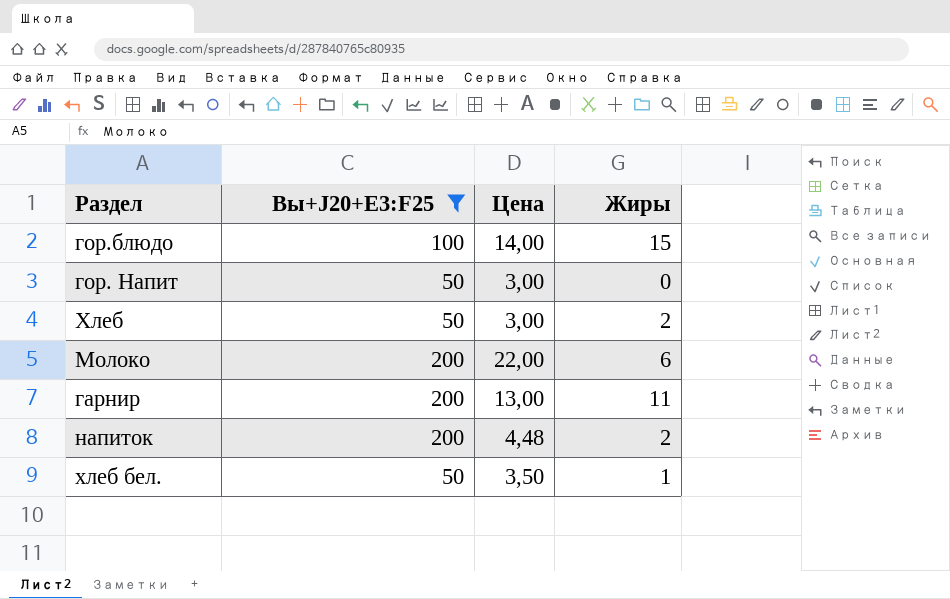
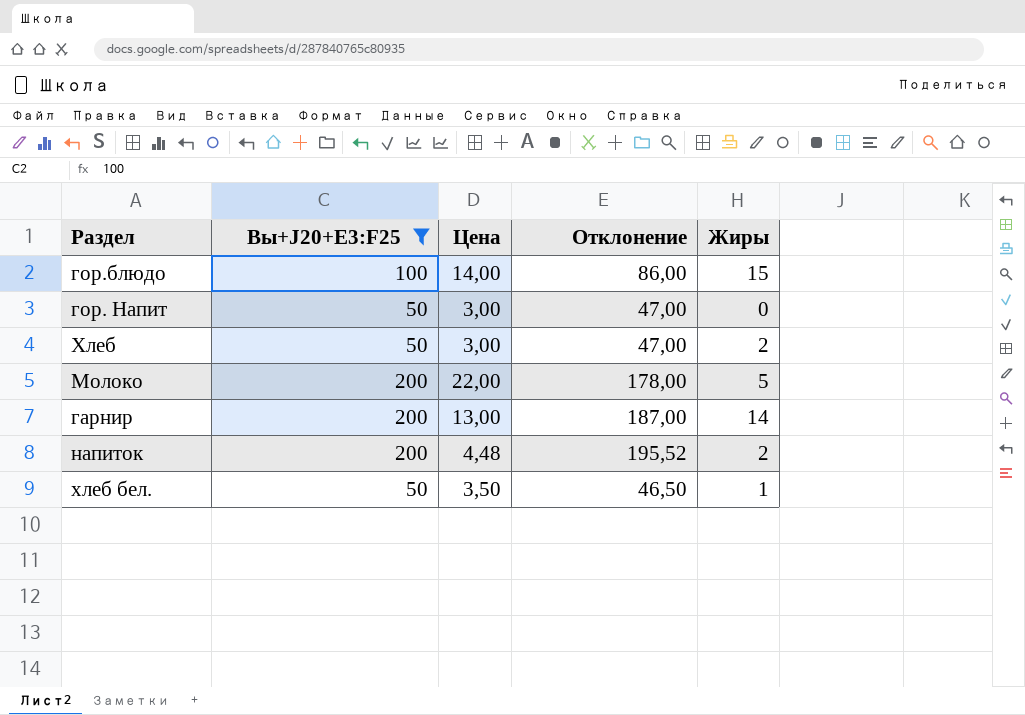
column Отклонение | formula: none -> [Вы+J20+E3:F25] - [Цена]
Молоко | Жиры: 6 -> 5
гарнир | Жиры: 11 -> 14

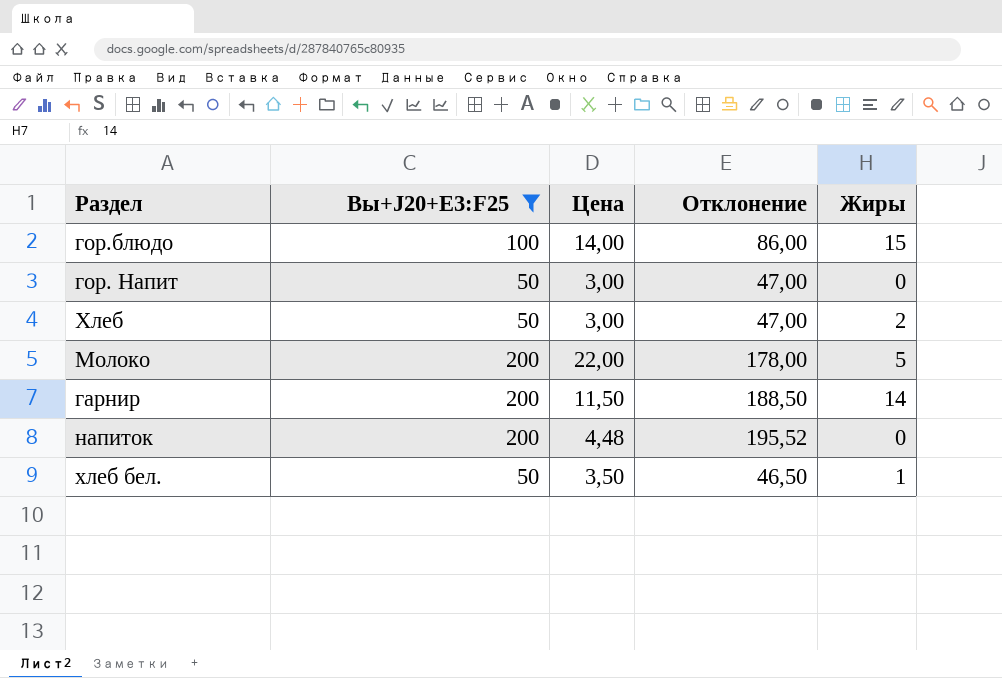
гарнир | Цена: 13,00 -> 11,50
гарнир | Отклонение: 187,00 -> 188,50
напиток | Жиры: 2 -> 0

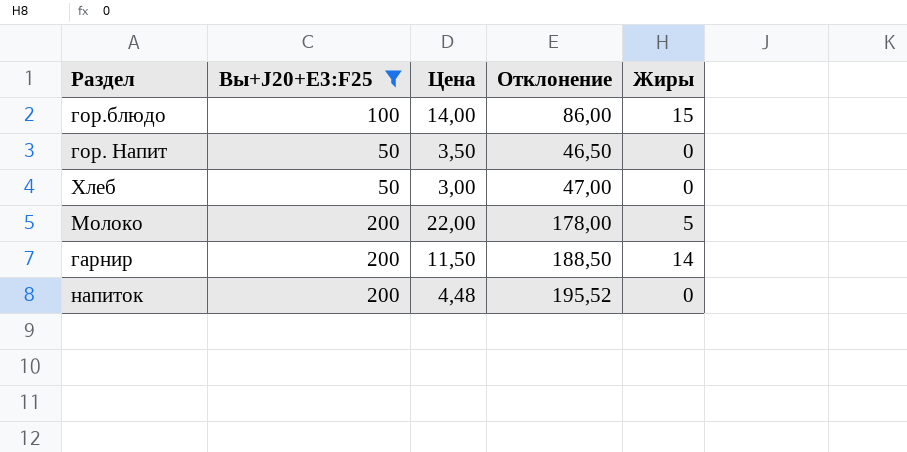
row хлеб бел.: 50 | 3,50 | 46,50 | 1 -> none
гор. Напит | Цена: 3,00 -> 3,50
гор. Напит | Отклонение: 47,00 -> 46,50
Хлеб | Жиры: 2 -> 0

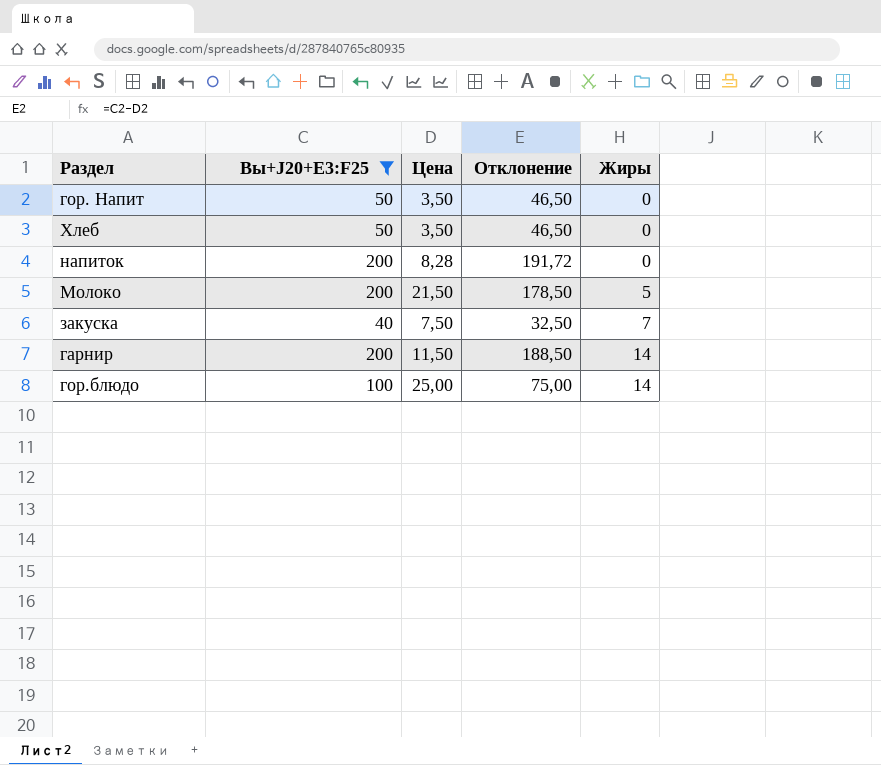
row order: none -> Жиры ascending
Хлеб | Цена: 3,00 -> 3,50
Хлеб | Отклонение: 47,00 -> 46,50
напиток | Цена: 4,48 -> 8,28
напиток | Отклонение: 195,52 -> 191,72
Молоко | Цена: 22,00 -> 21,50
Молоко | Отклонение: 178,00 -> 178,50
row закуска: none -> 40 | 7,50 | 32,50 | 7
гор.блюдо | Цена: 14,00 -> 25,00
гор.блюдо | Отклонение: 86,00 -> 75,00
гор.блюдо | Жиры: 15 -> 14

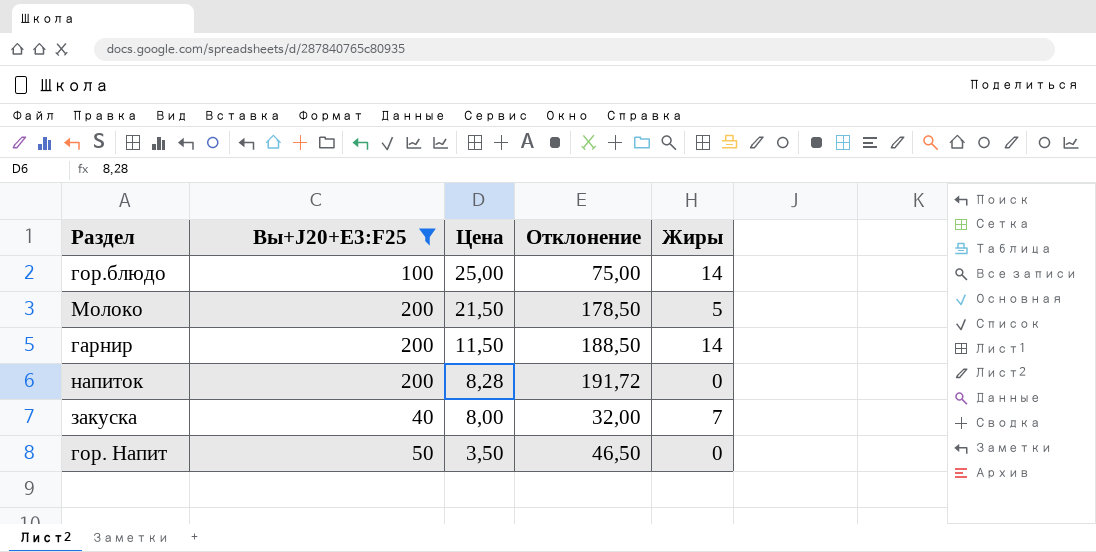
row order: Жиры ascending -> Цена descending
row Хлеб: 50 | 3,50 | 46,50 | 0 -> none
закуска | Цена: 7,50 -> 8,00
закуска | Отклонение: 32,50 -> 32,00

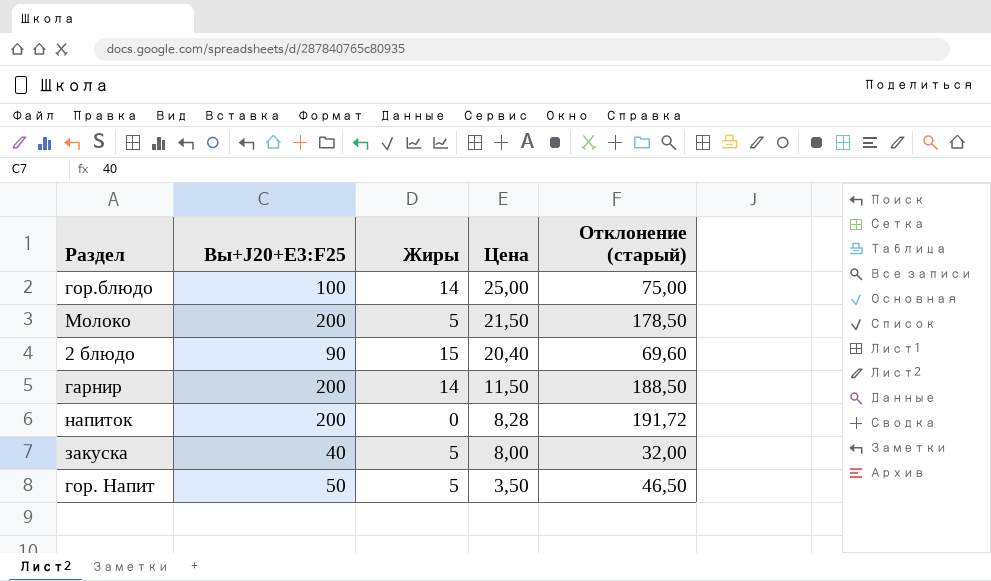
filter: Вы+J20+E3:F25 != 90 -> none
column Жиры | position: 5 -> 3
column name: Отклонение -> Отклонение (старый)
закуска | Жиры: 7 -> 5
гор. Напит | Жиры: 0 -> 5

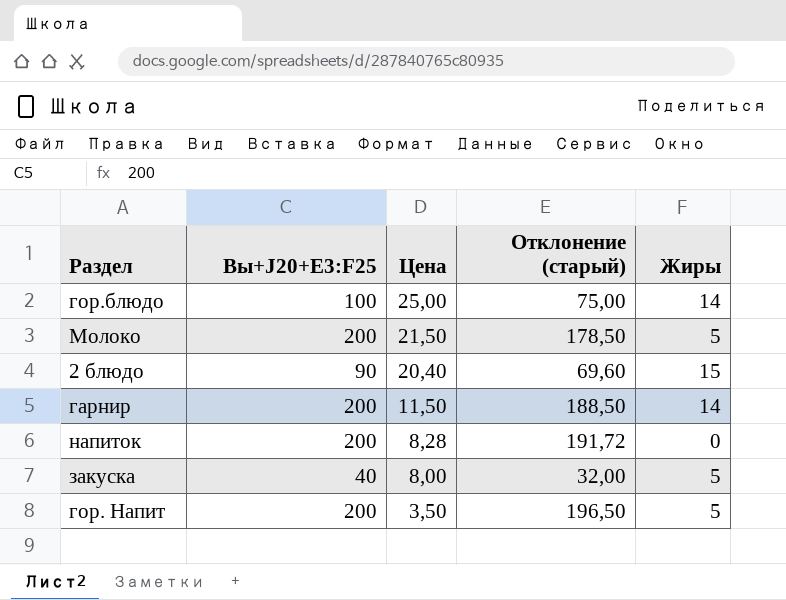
column Жиры | position: 3 -> 5
гор. Напит | Вы+J20+E3:F25: 50 -> 200
гор. Напит | Отклонение (старый): 46,50 -> 196,50

